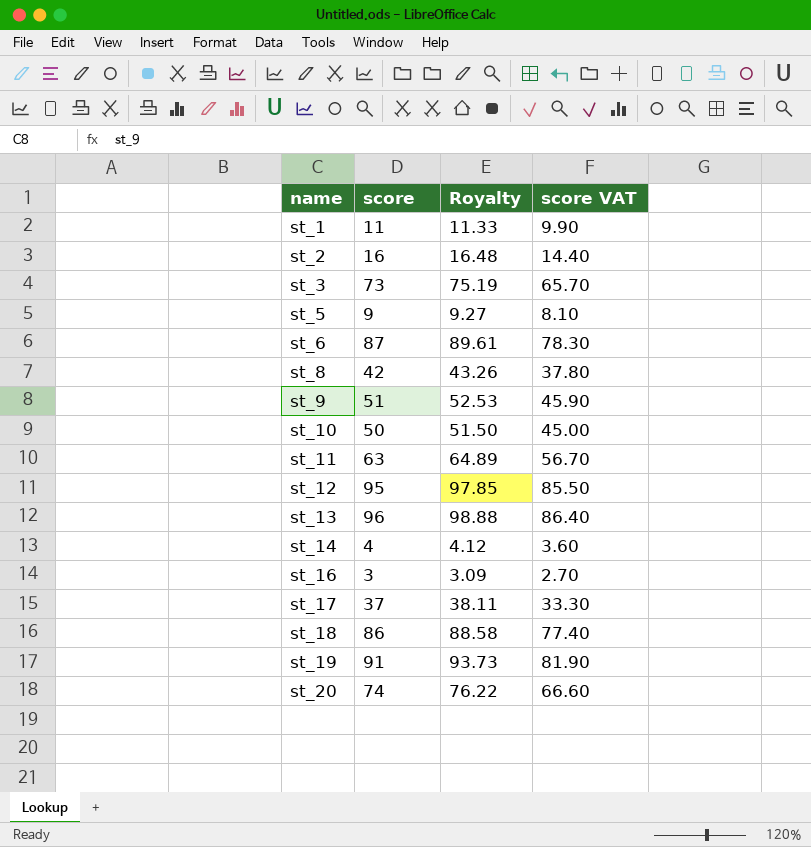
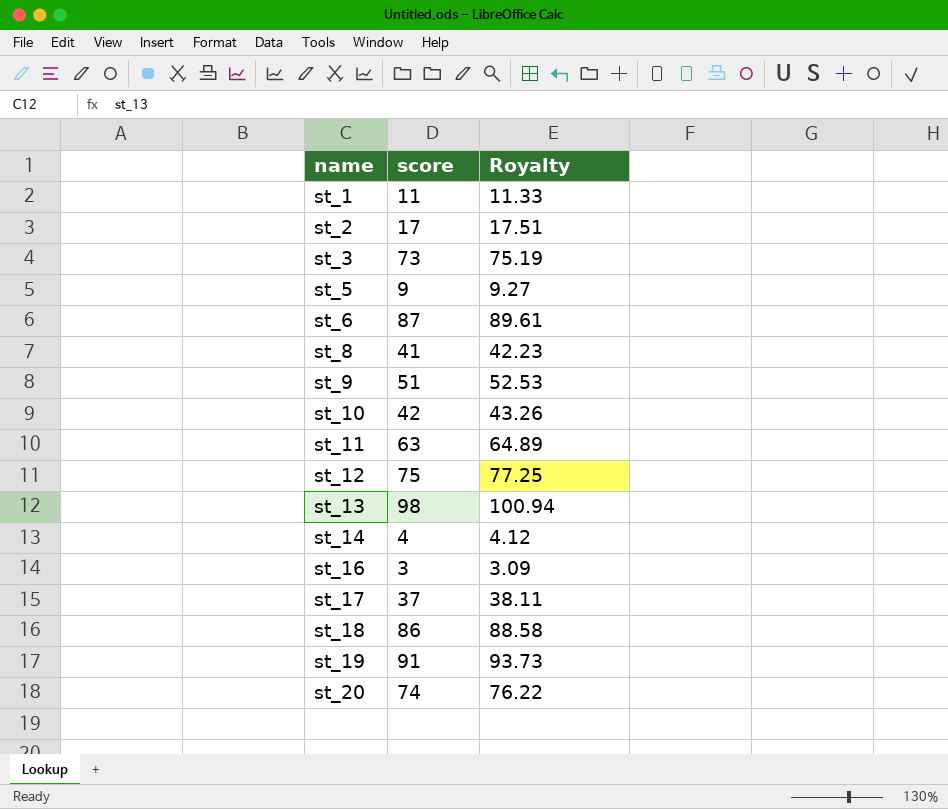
column score VAT | formula: [score] * 0.9 -> none
st_2 | score: 16 -> 17
st_2 | Royalty: 16.48 -> 17.51
st_8 | score: 42 -> 41
st_8 | Royalty: 43.26 -> 42.23
st_10 | score: 50 -> 42
st_10 | Royalty: 51.50 -> 43.26
st_12 | score: 95 -> 75
st_12 | Royalty: 97.85 -> 77.25
st_13 | score: 96 -> 98
st_13 | Royalty: 98.88 -> 100.94

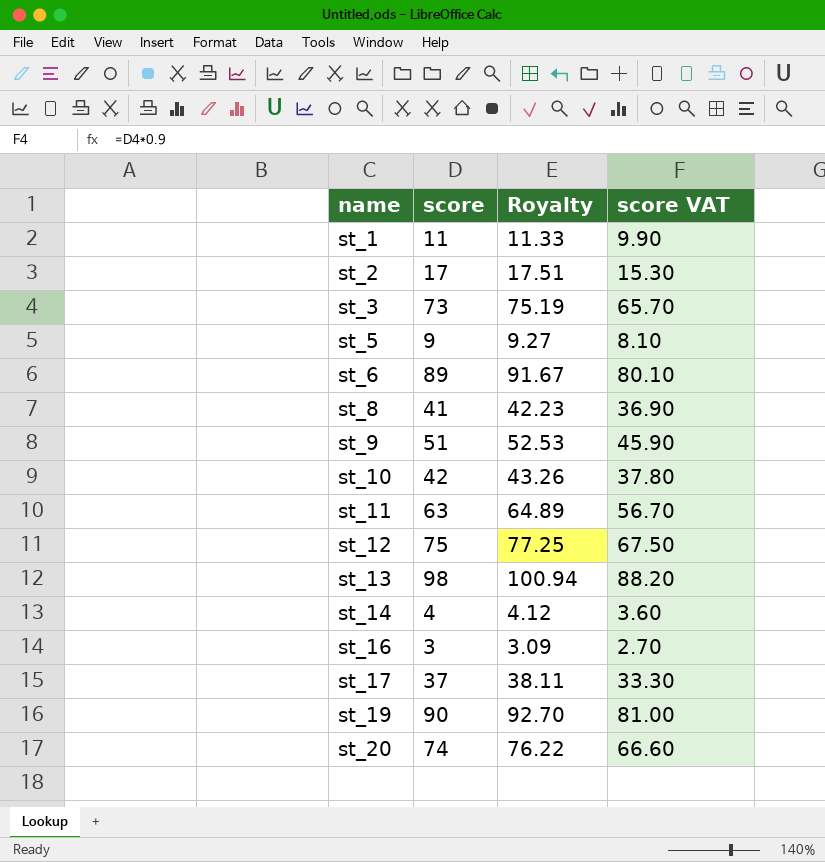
column score VAT | formula: none -> [score] * 0.9
row st_18: 86 | 88.58 -> none
st_6 | score: 87 -> 89
st_6 | Royalty: 89.61 -> 91.67
st_19 | score: 91 -> 90
st_19 | Royalty: 93.73 -> 92.70

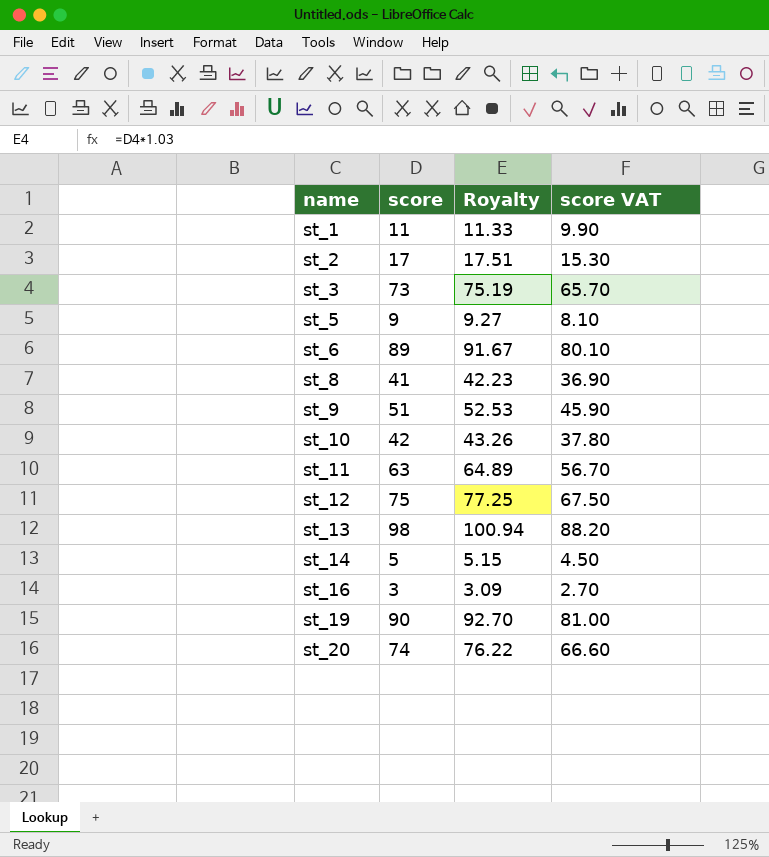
row st_17: 37 | 38.11 | 33.30 -> none
st_14 | score: 4 -> 5
st_14 | Royalty: 4.12 -> 5.15
st_14 | score VAT: 3.60 -> 4.50

